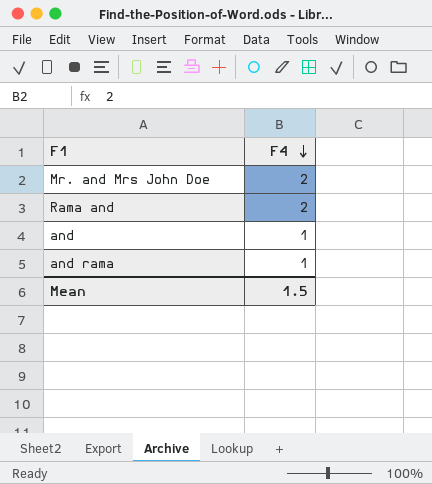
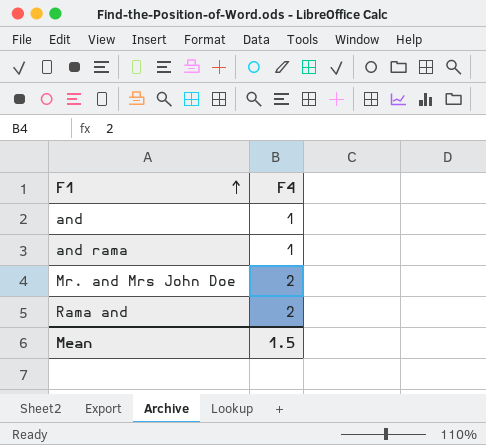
row order: F4 descending -> F1 ascending

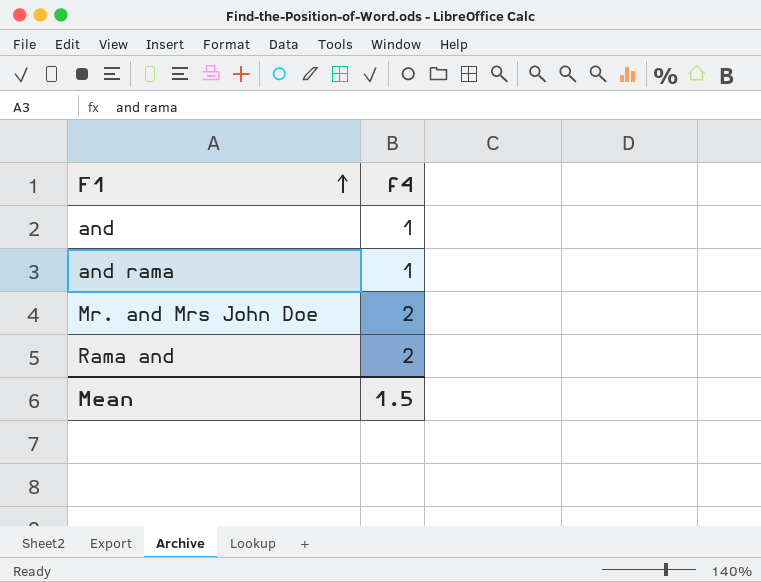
column name: F4 -> f4

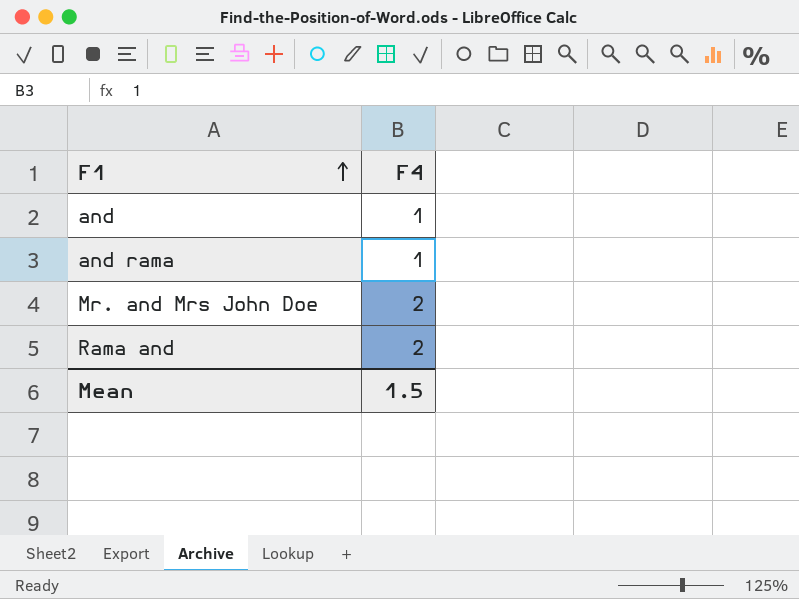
column name: f4 -> F4

